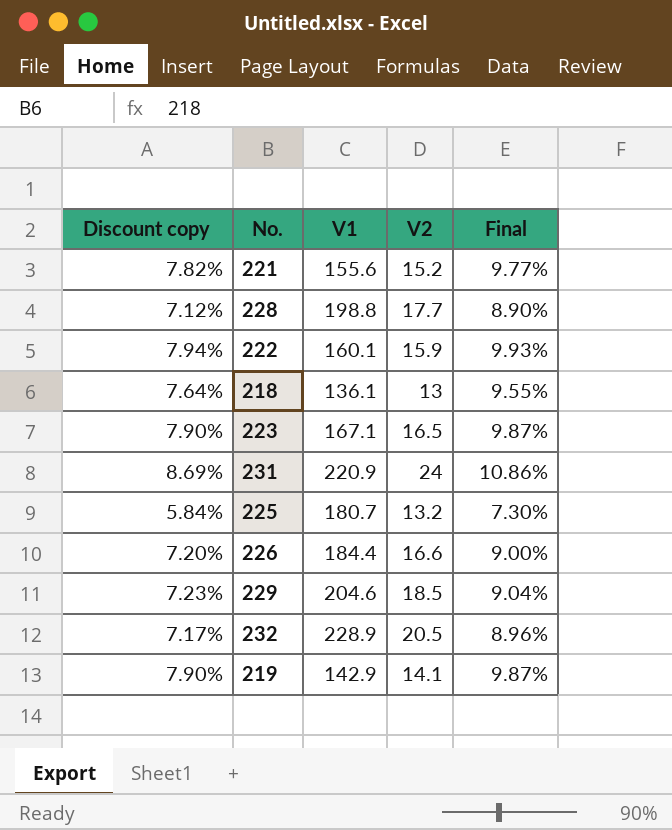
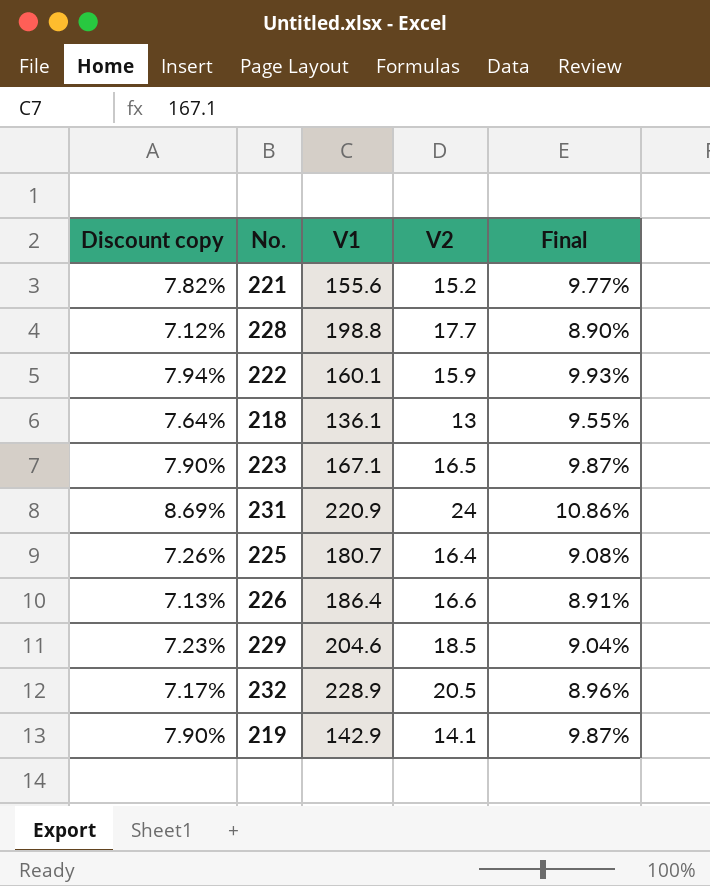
225 | Discount copy: 5.84% -> 7.26%
225 | V2: 13.2 -> 16.4
225 | Final: 7.30% -> 9.08%
226 | Discount copy: 7.20% -> 7.13%
226 | V1: 184.4 -> 186.4
226 | Final: 9.00% -> 8.91%

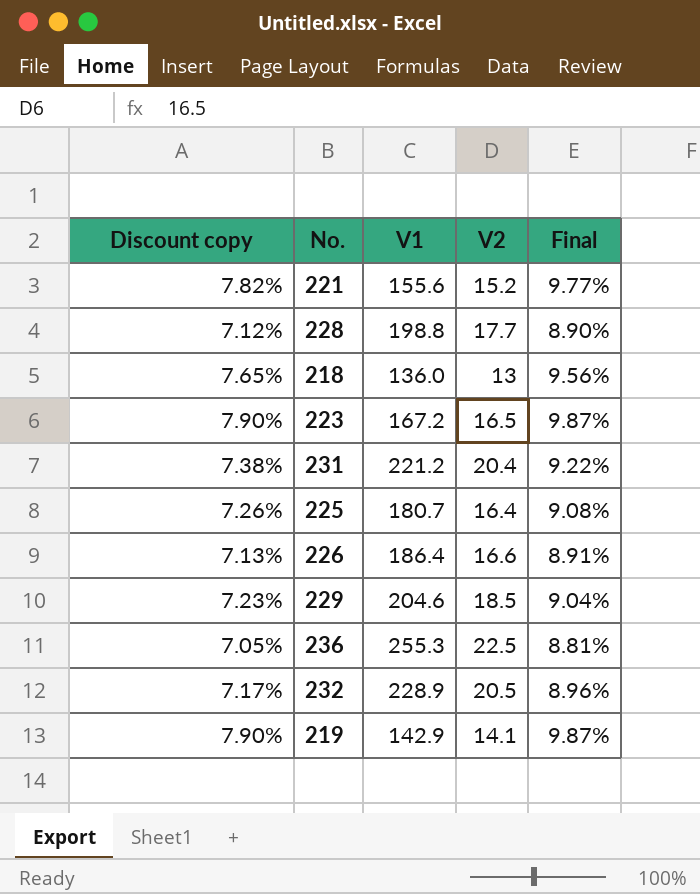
row 222: 7.94% | 160.1 | 15.9 | 9.93% -> none
218 | Discount copy: 7.64% -> 7.65%
218 | V1: 136.1 -> 136.0
218 | Final: 9.55% -> 9.56%
223 | V1: 167.1 -> 167.2
231 | Discount copy: 8.69% -> 7.38%
231 | V1: 220.9 -> 221.2
231 | V2: 24 -> 20.4
231 | Final: 10.86% -> 9.22%
row 236: none -> 7.05% | 255.3 | 22.5 | 8.81%

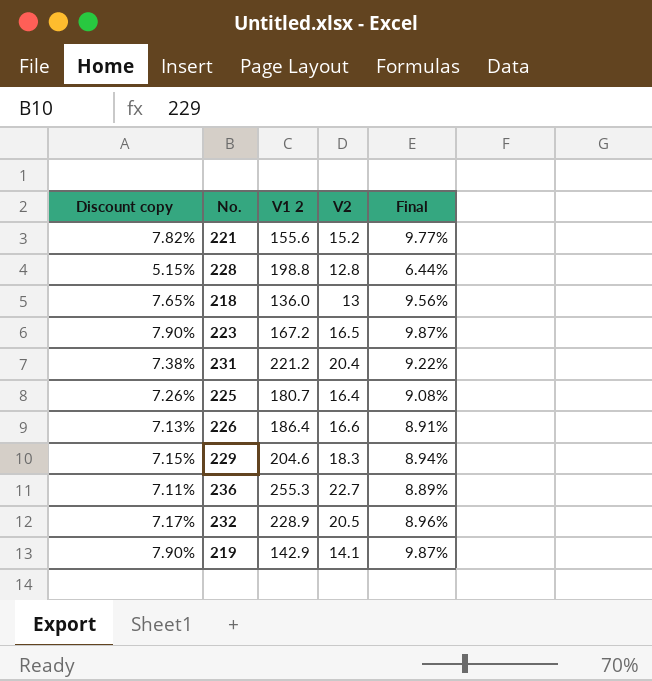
column name: V1 -> V1 2
228 | Discount copy: 7.12% -> 5.15%
228 | V2: 17.7 -> 12.8
228 | Final: 8.90% -> 6.44%
229 | Discount copy: 7.23% -> 7.15%
229 | V2: 18.5 -> 18.3
229 | Final: 9.04% -> 8.94%
236 | Discount copy: 7.05% -> 7.11%
236 | V2: 22.5 -> 22.7
236 | Final: 8.81% -> 8.89%

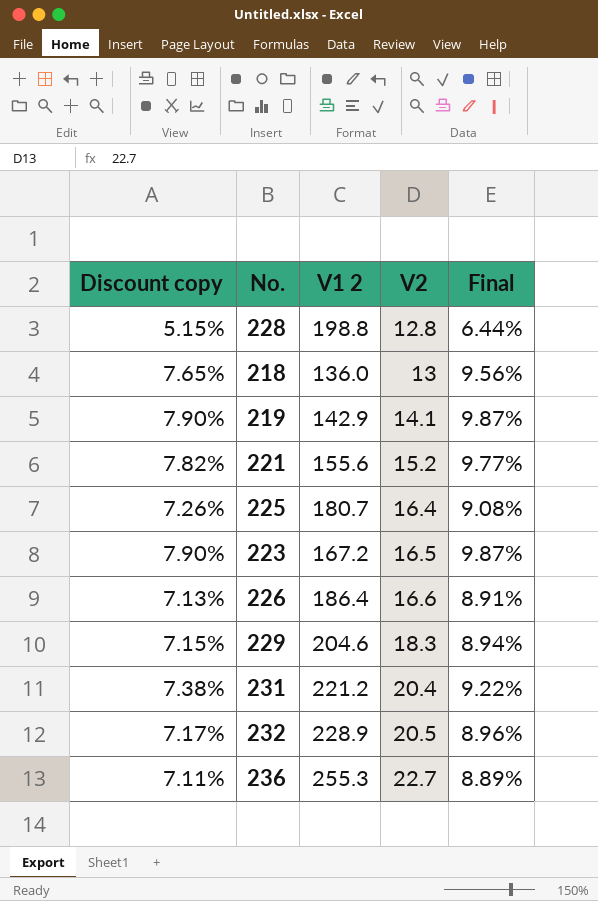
row order: none -> V2 ascending

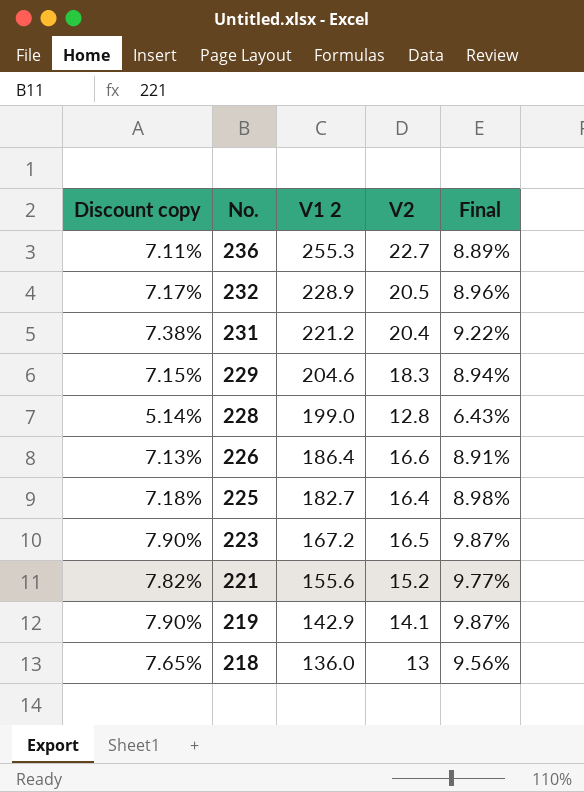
row order: V2 ascending -> No. descending
228 | Discount copy: 5.15% -> 5.14%
228 | V1 2: 198.8 -> 199.0
228 | Final: 6.44% -> 6.43%
225 | Discount copy: 7.26% -> 7.18%
225 | V1 2: 180.7 -> 182.7
225 | Final: 9.08% -> 8.98%

